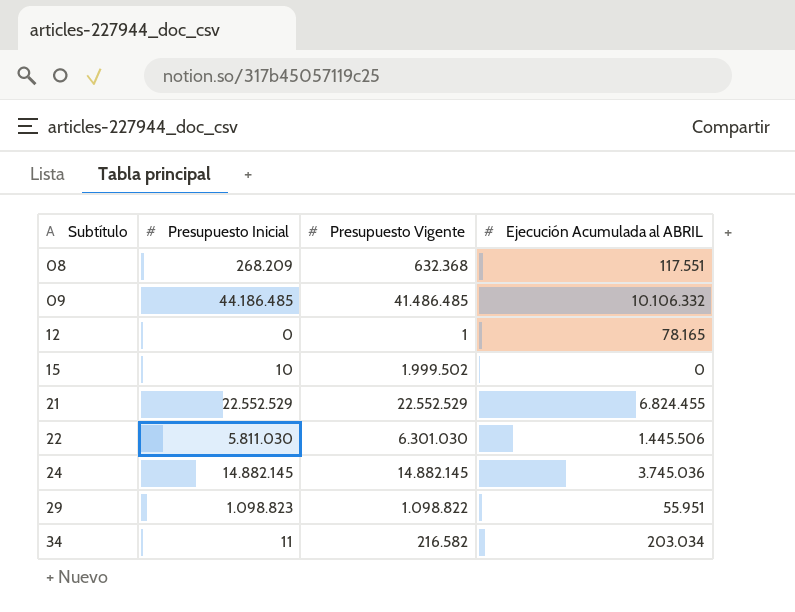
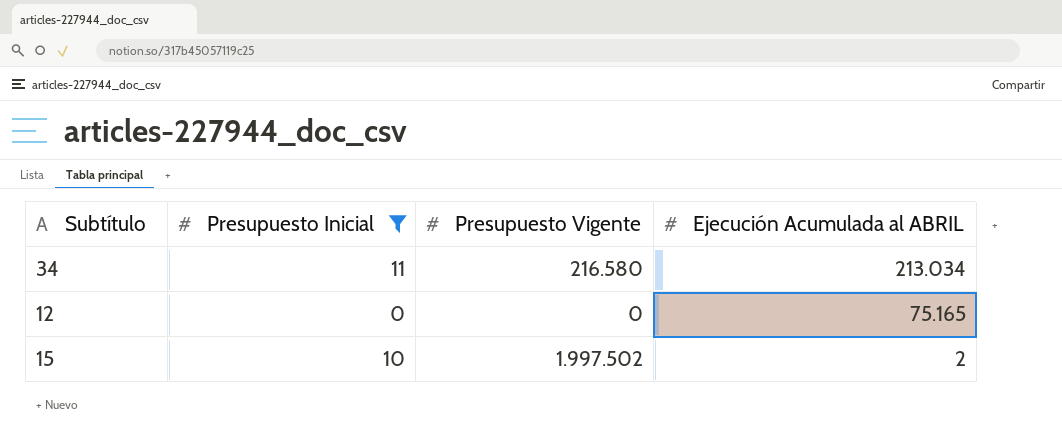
filter: none -> Presupuesto Inicial <= 11
row order: Subtítulo ascending -> Ejecución Acumulada al ABRIL descending
34 | Presupuesto Vigente: 216.582 -> 216.580
34 | Ejecución Acumulada al ABRIL: 203.034 -> 213.034
12 | Presupuesto Vigente: 1 -> 0
12 | Ejecución Acumulada al ABRIL: 78.165 -> 75.165
15 | Presupuesto Vigente: 1.999.502 -> 1.997.502
15 | Ejecución Acumulada al ABRIL: 0 -> 2

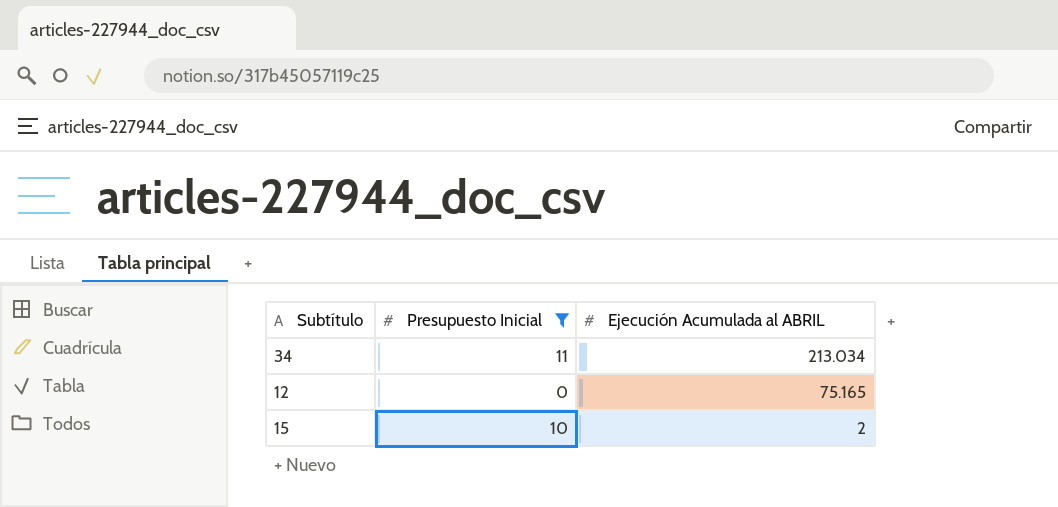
column Presupuesto Vigente | position: 3 -> none

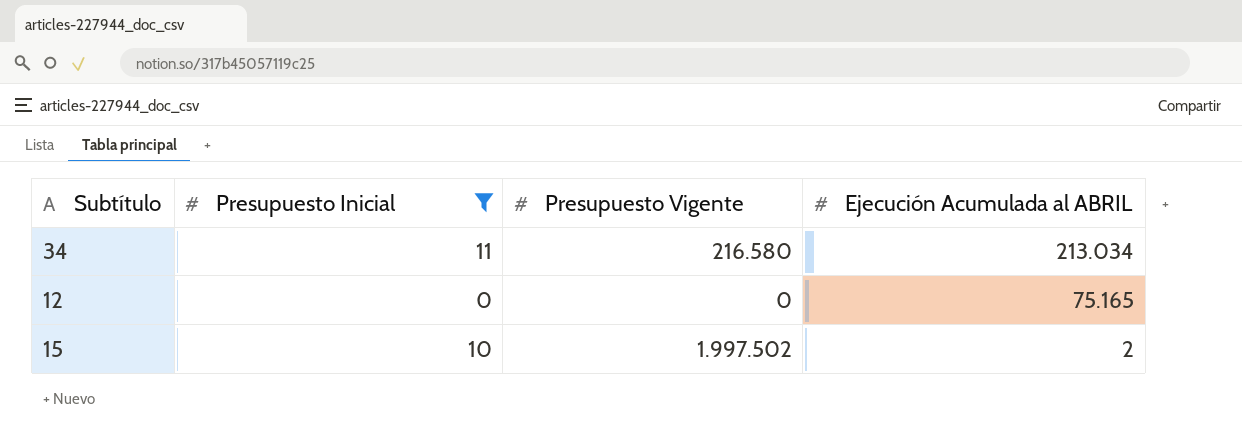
column Presupuesto Vigente | position: none -> 3

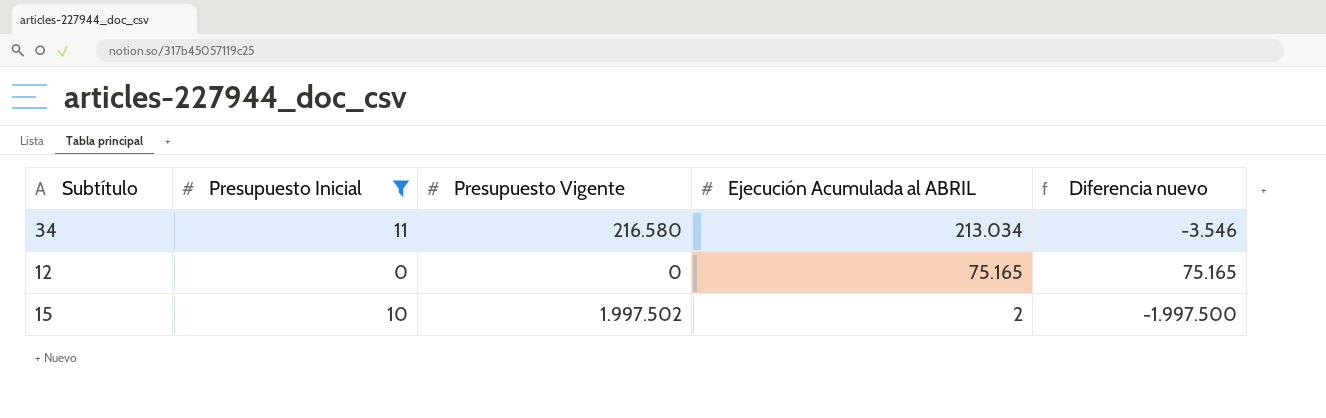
column Diferencia nuevo | formula: none -> [Ejecución Acumulada al ABRIL] - [Presupuesto Vigente]

